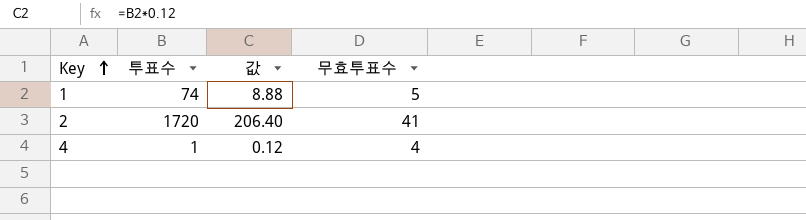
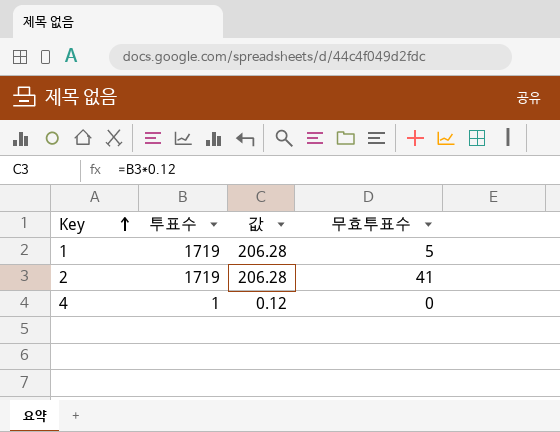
1 | 투표수: 74 -> 1719
1 | 값: 8.88 -> 206.28
2 | 투표수: 1720 -> 1719
2 | 값: 206.40 -> 206.28
4 | 무효투표수: 4 -> 0

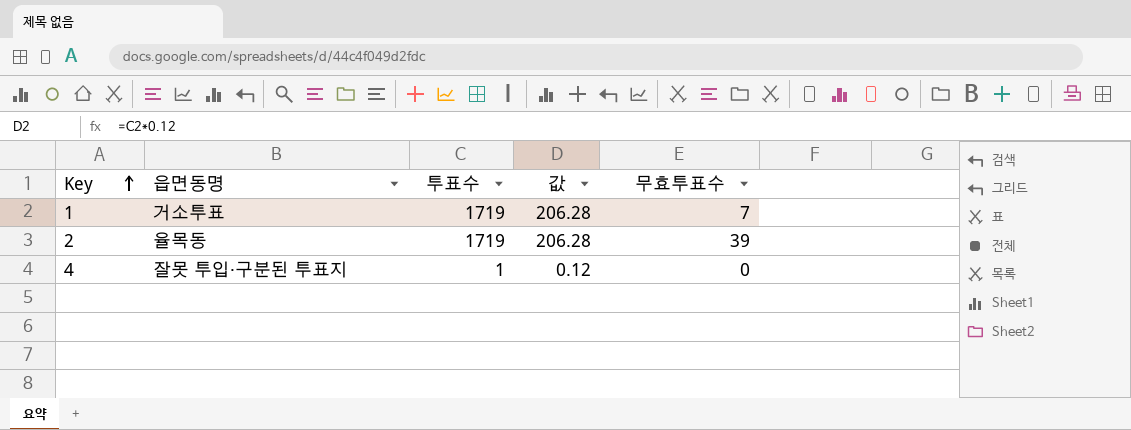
column 읍면동명 | position: none -> 2
1 | 무효투표수: 5 -> 7
2 | 무효투표수: 41 -> 39

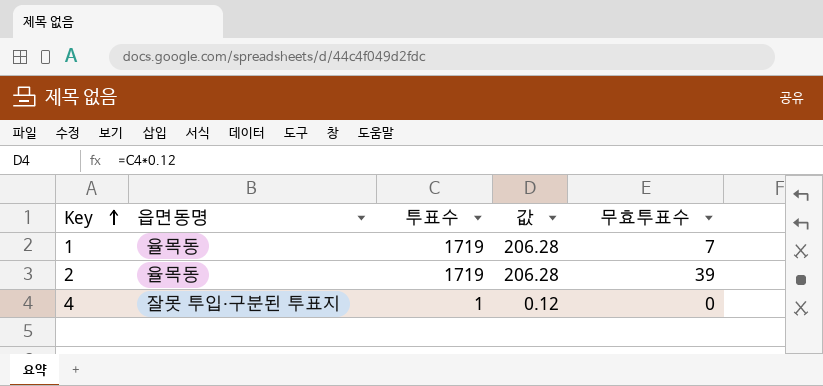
1 | 읍면동명: 거소투표 -> 율목동

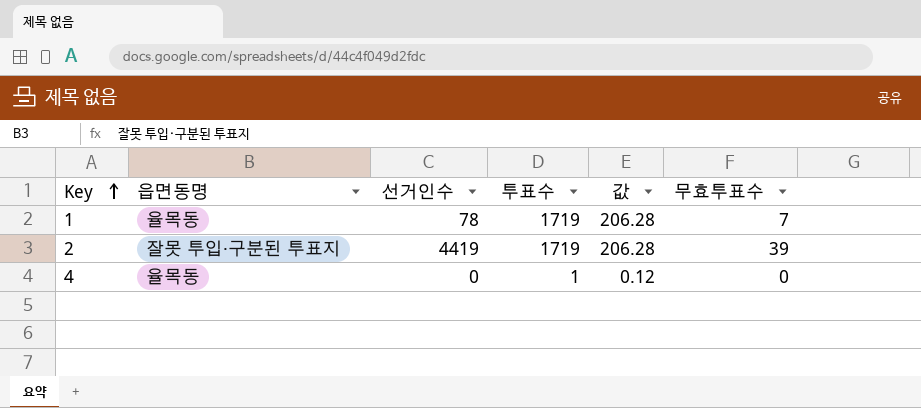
column 선거인수 | position: none -> 3
2 | 읍면동명: 율목동 -> 잘못 투입·구분된 투표지
4 | 읍면동명: 잘못 투입·구분된 투표지 -> 율목동

